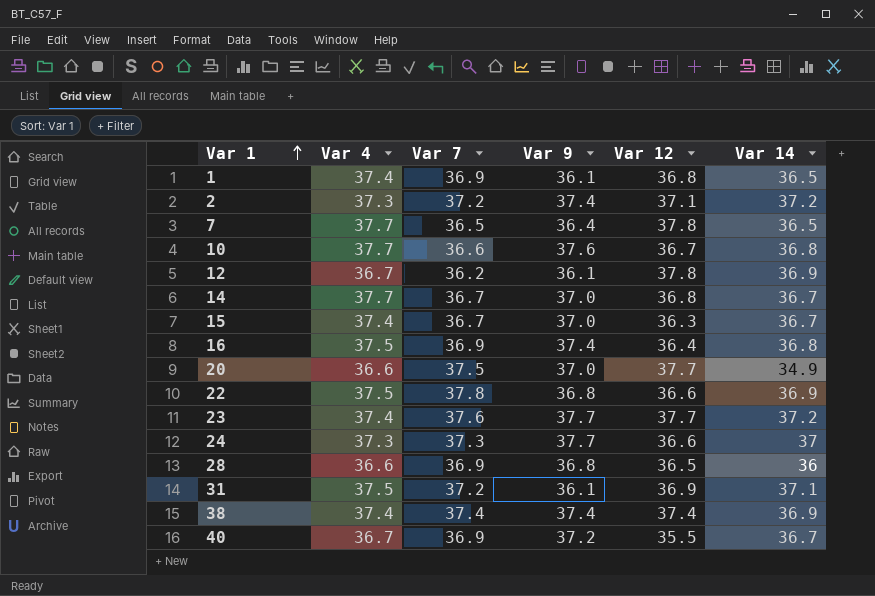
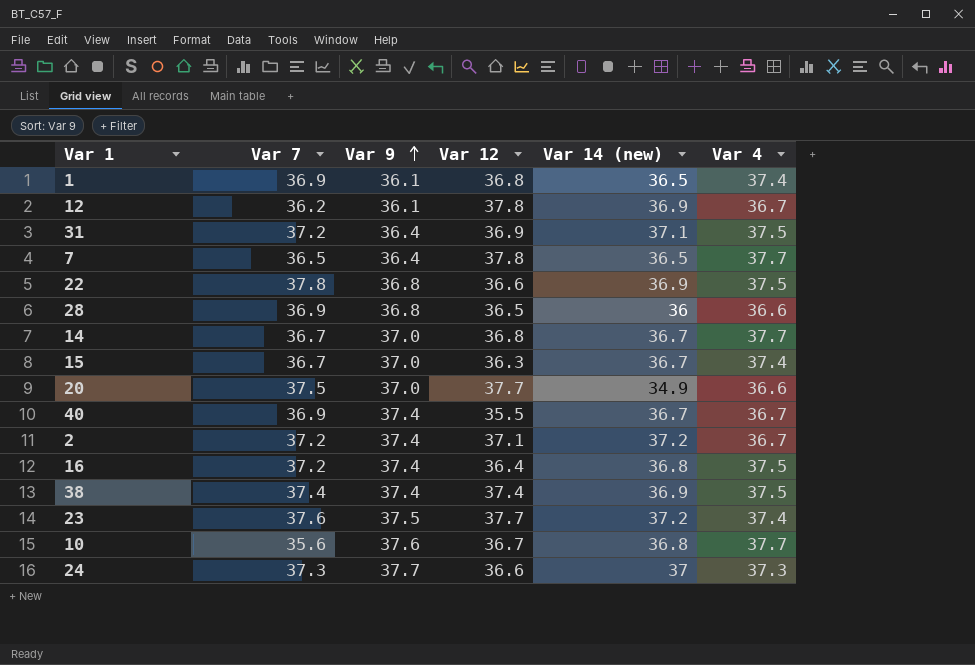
row order: Var 1 ascending -> Var 9 ascending
column name: Var 14 -> Var 14 (new)
column Var 4 | position: 2 -> 6
31 | Var 9: 36.1 -> 36.4
40 | Var 9: 37.2 -> 37.4
2 | Var 4: 37.3 -> 36.7
16 | Var 7: 36.9 -> 37.2
38 | Var 4: 37.4 -> 37.5
23 | Var 9: 37.7 -> 37.5
10 | Var 7: 36.6 -> 35.6

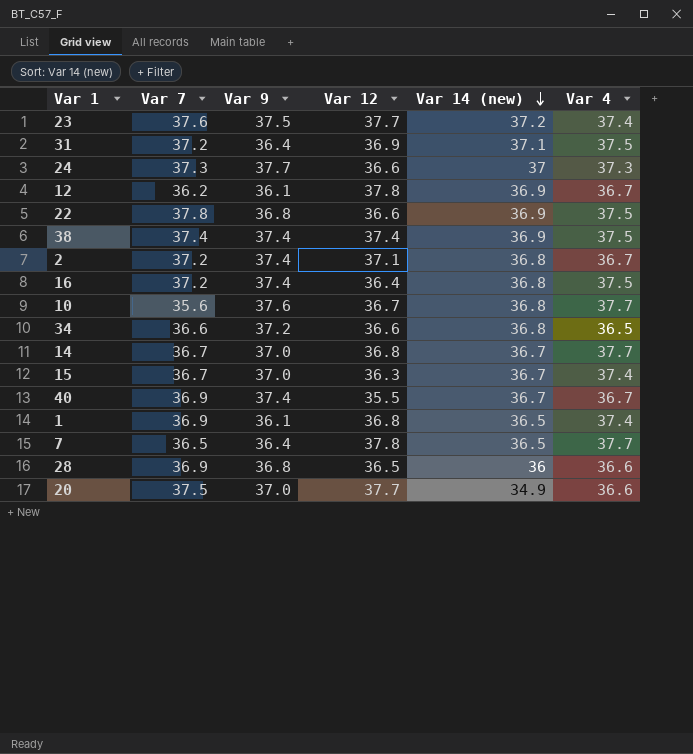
row order: Var 9 ascending -> Var 14 (new) descending
2 | Var 14 (new): 37.2 -> 36.8
row 34: none -> 36.6 | 37.2 | 36.6 | 36.8 | 36.5

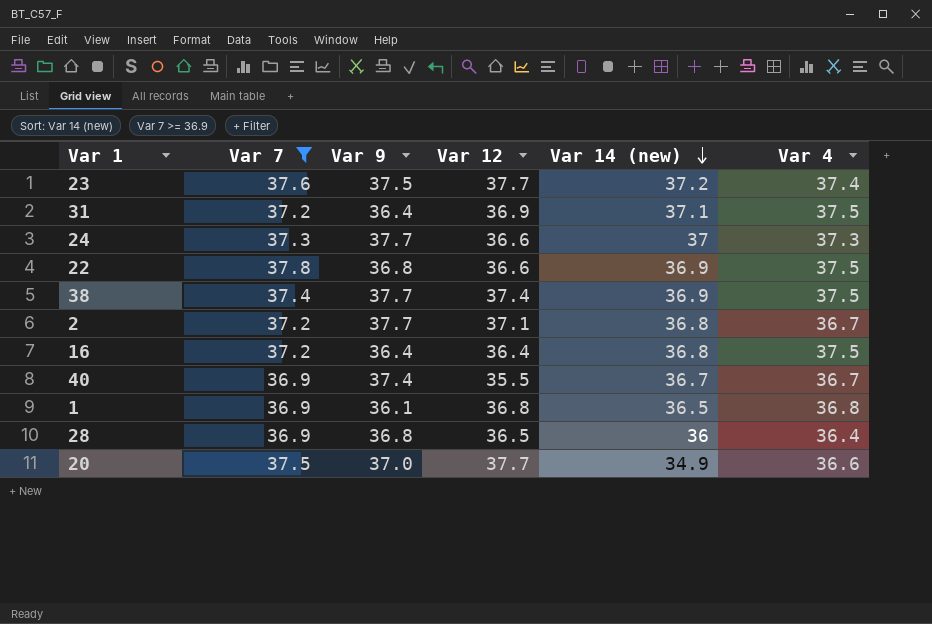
filter: none -> Var 7 >= 36.9
38 | Var 9: 37.4 -> 37.7
2 | Var 9: 37.4 -> 37.7
16 | Var 9: 37.4 -> 36.4
1 | Var 4: 37.4 -> 36.8
28 | Var 4: 36.6 -> 36.4

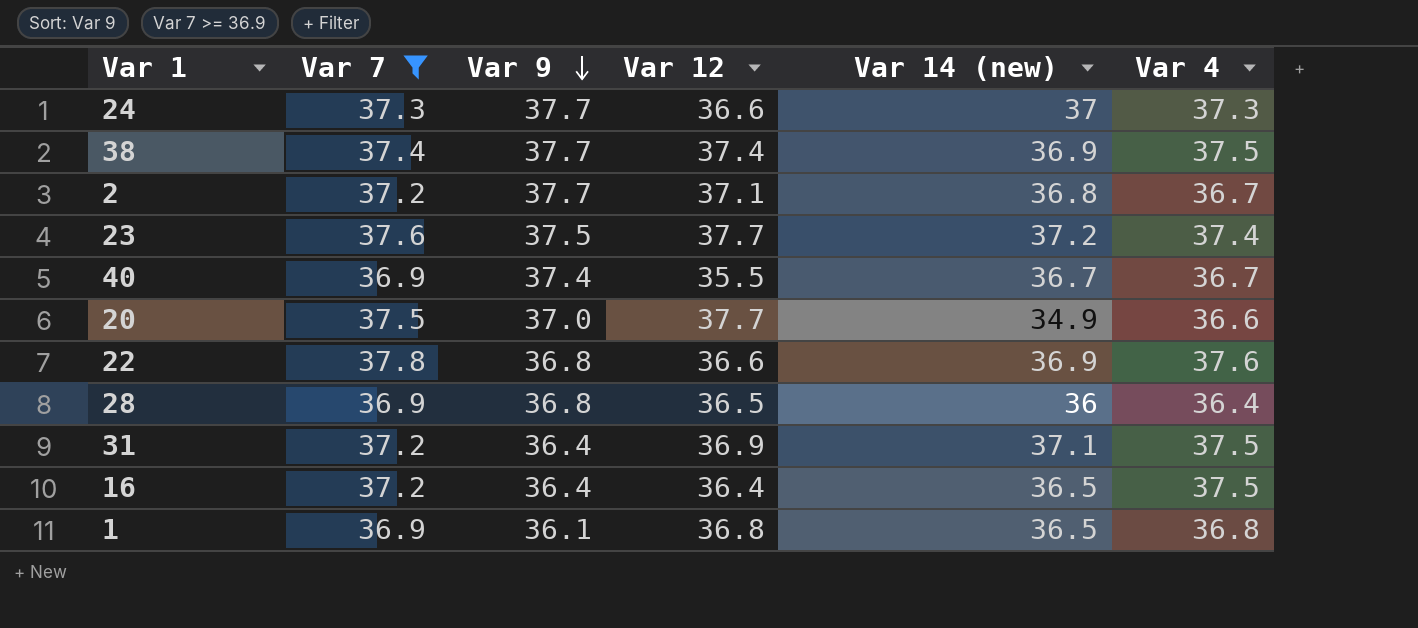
row order: Var 14 (new) descending -> Var 9 descending
22 | Var 4: 37.5 -> 37.6
16 | Var 14 (new): 36.8 -> 36.5

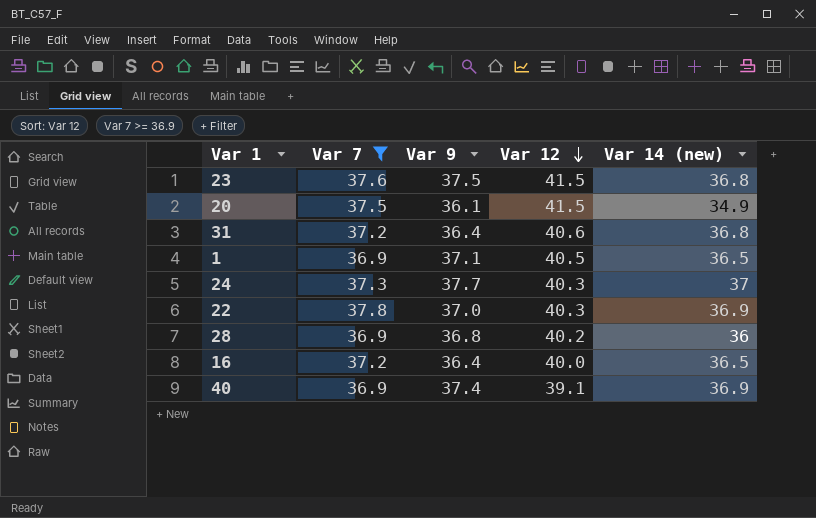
row order: Var 9 descending -> Var 12 descending
column Var 4 | position: 6 -> none
row 38: 37.4 | 37.7 | 37.4 | 36.9 | 37.5 -> none
row 2: 37.2 | 37.7 | 37.1 | 36.8 | 36.7 -> none
23 | Var 12: 37.7 -> 41.5
23 | Var 14 (new): 37.2 -> 36.8
20 | Var 9: 37.0 -> 36.1
20 | Var 12: 37.7 -> 41.5
31 | Var 12: 36.9 -> 40.6
31 | Var 14 (new): 37.1 -> 36.8
1 | Var 9: 36.1 -> 37.1
1 | Var 12: 36.8 -> 40.5
24 | Var 12: 36.6 -> 40.3
22 | Var 9: 36.8 -> 37.0
22 | Var 12: 36.6 -> 40.3
28 | Var 12: 36.5 -> 40.2
16 | Var 12: 36.4 -> 40.0
40 | Var 12: 35.5 -> 39.1
40 | Var 14 (new): 36.7 -> 36.9

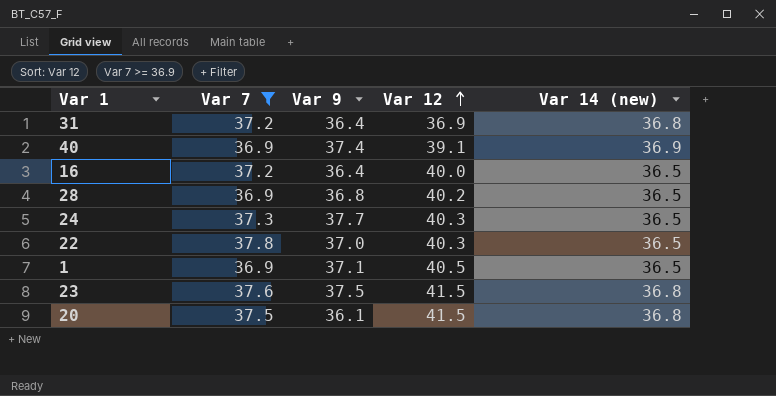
row order: Var 12 descending -> Var 12 ascending
31 | Var 12: 40.6 -> 36.9
28 | Var 14 (new): 36 -> 36.5
24 | Var 14 (new): 37 -> 36.5
22 | Var 14 (new): 36.9 -> 36.5
20 | Var 14 (new): 34.9 -> 36.8

